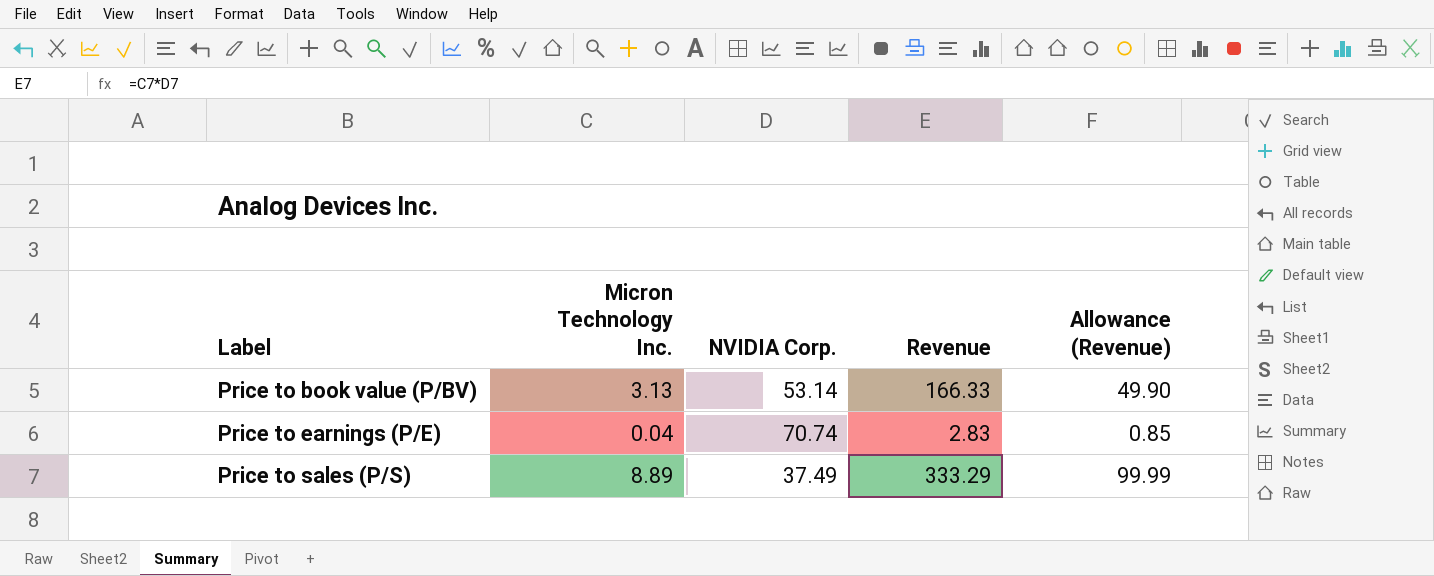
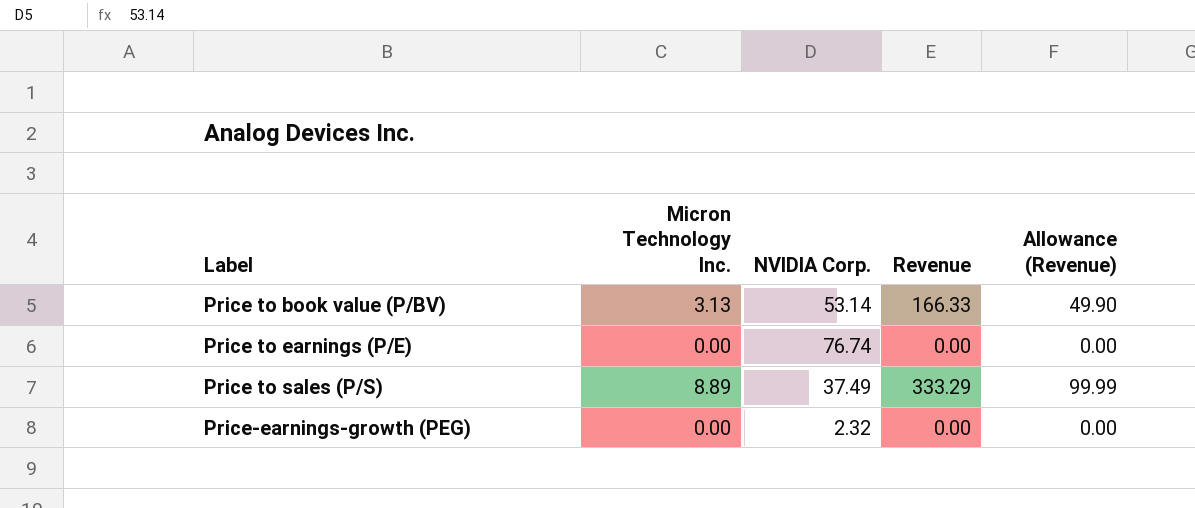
Price to earnings (P/E) | Micron Technology Inc.: 0.04 -> 0.00
Price to earnings (P/E) | NVIDIA Corp.: 70.74 -> 76.74
Price to earnings (P/E) | Revenue: 2.83 -> 0.00
Price to earnings (P/E) | Allowance (Revenue): 0.85 -> 0.00
row Price-earnings-growth (PEG): none -> 0.00 | 2.32 | 0.00 | 0.00

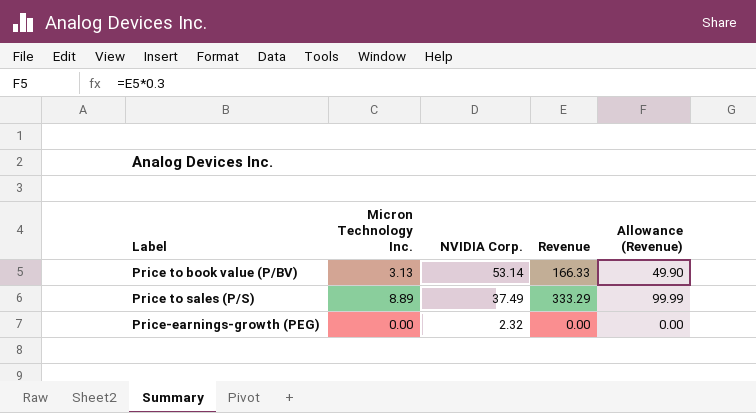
row Price to earnings (P/E): 0.00 | 76.74 | 0.00 | 0.00 -> none

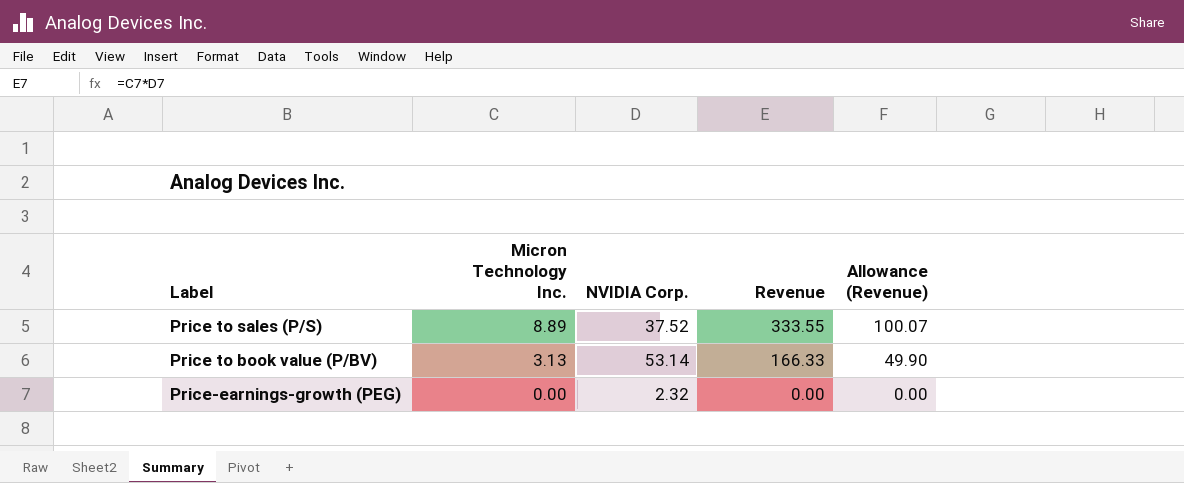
row order: Label ascending -> Micron Technology Inc. descending
Price to sales (P/S) | NVIDIA Corp.: 37.49 -> 37.52
Price to sales (P/S) | Revenue: 333.29 -> 333.55
Price to sales (P/S) | Allowance (Revenue): 99.99 -> 100.07

